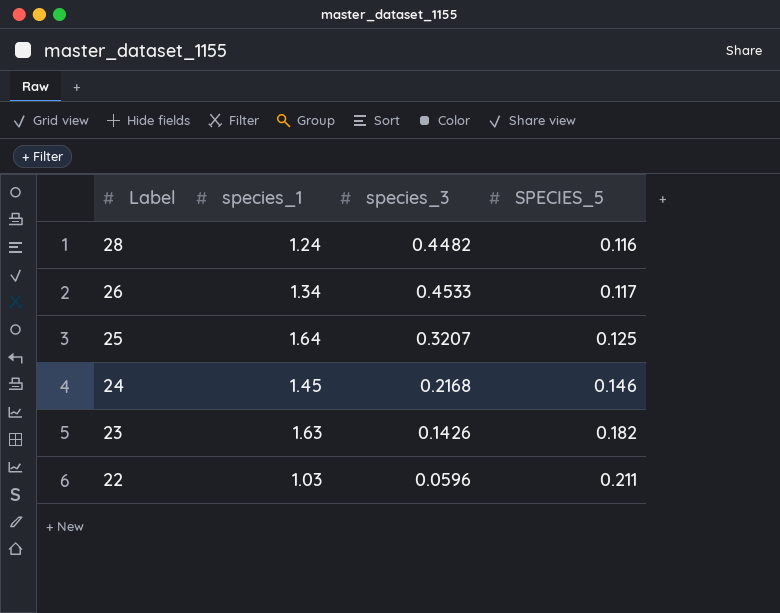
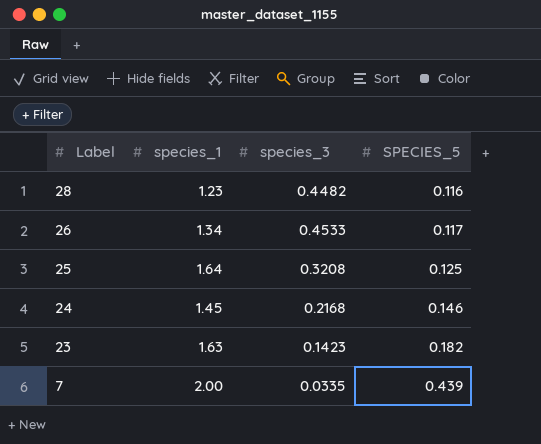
row 22: 1.03 | 0.0596 | 0.211 -> none
28 | species_1: 1.24 -> 1.23
25 | species_3: 0.3207 -> 0.3208
23 | species_3: 0.1426 -> 0.1423
row 7: none -> 2.00 | 0.0335 | 0.439

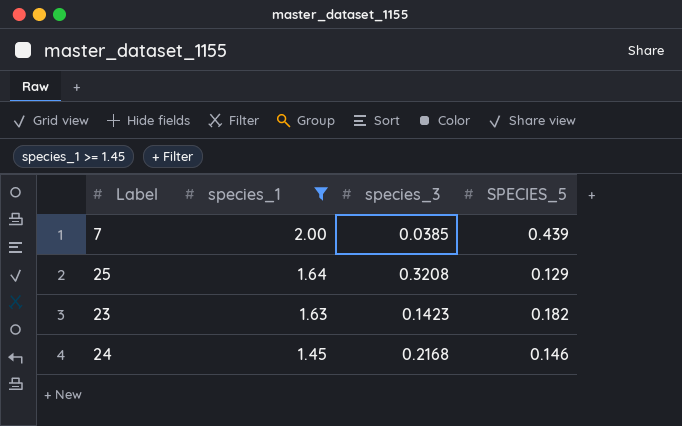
filter: none -> species_1 >= 1.45
row order: Label descending -> species_1 descending
7 | species_3: 0.0335 -> 0.0385
25 | SPECIES_5: 0.125 -> 0.129

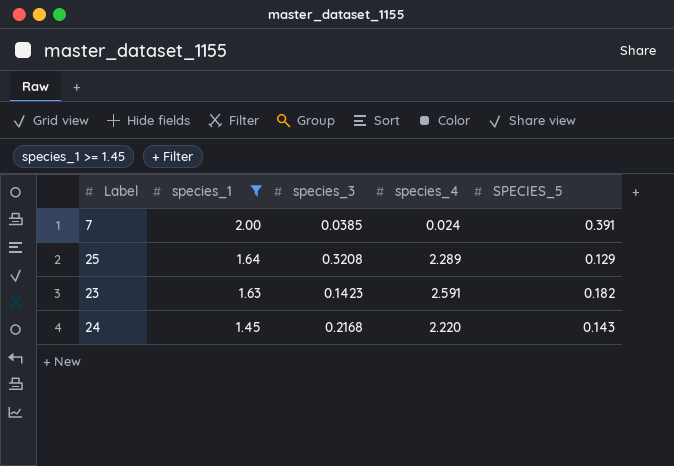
column species_4 | position: none -> 4
7 | SPECIES_5: 0.439 -> 0.391
24 | SPECIES_5: 0.146 -> 0.143

